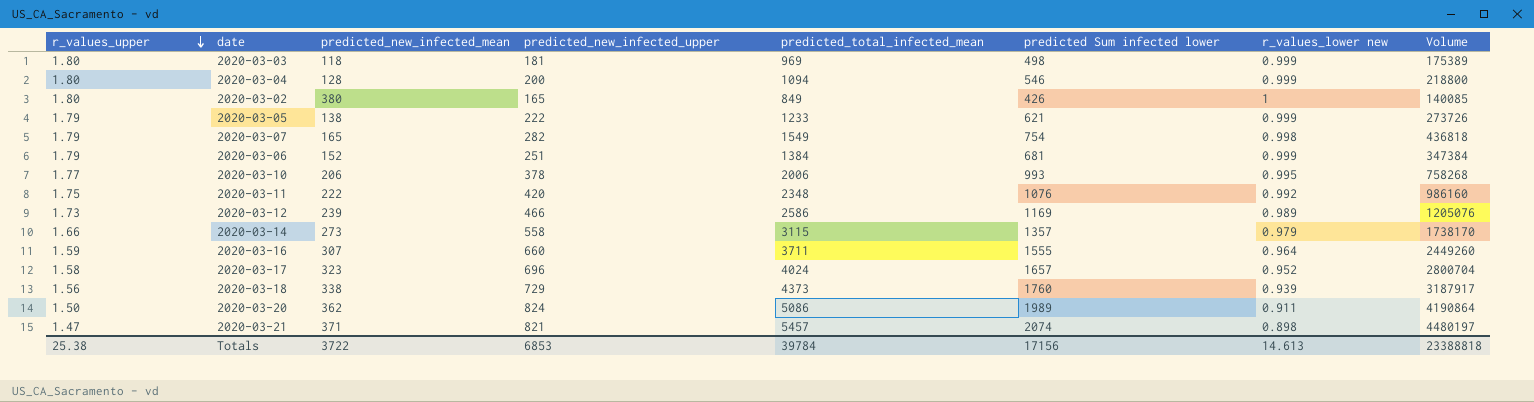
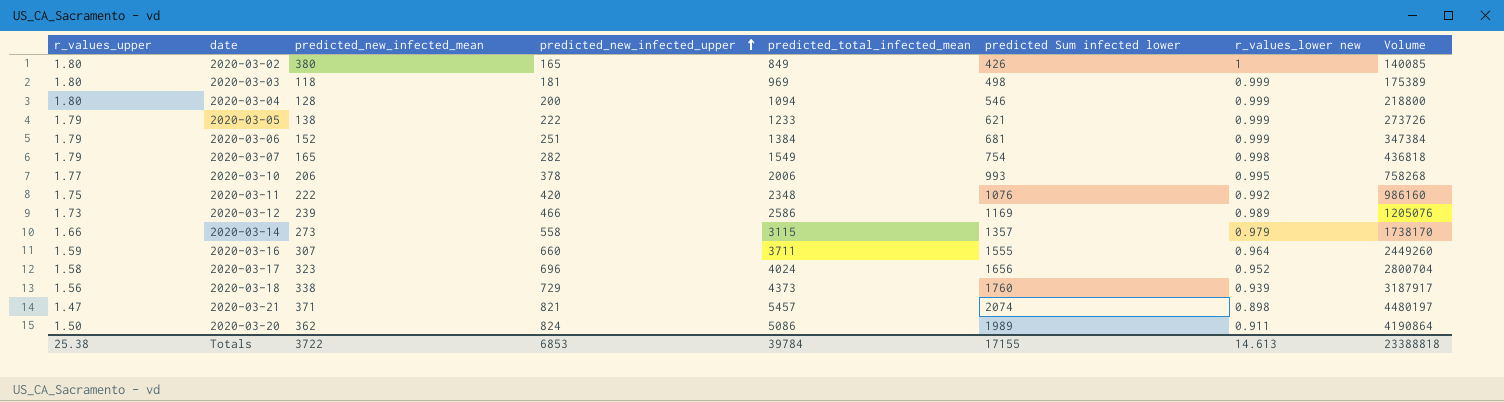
row order: r_values_upper descending -> predicted_new_infected_upper ascending
2020-03-17 | predicted Sum infected lower: 1657 -> 1656
Totals | predicted Sum infected lower: 17156 -> 17155

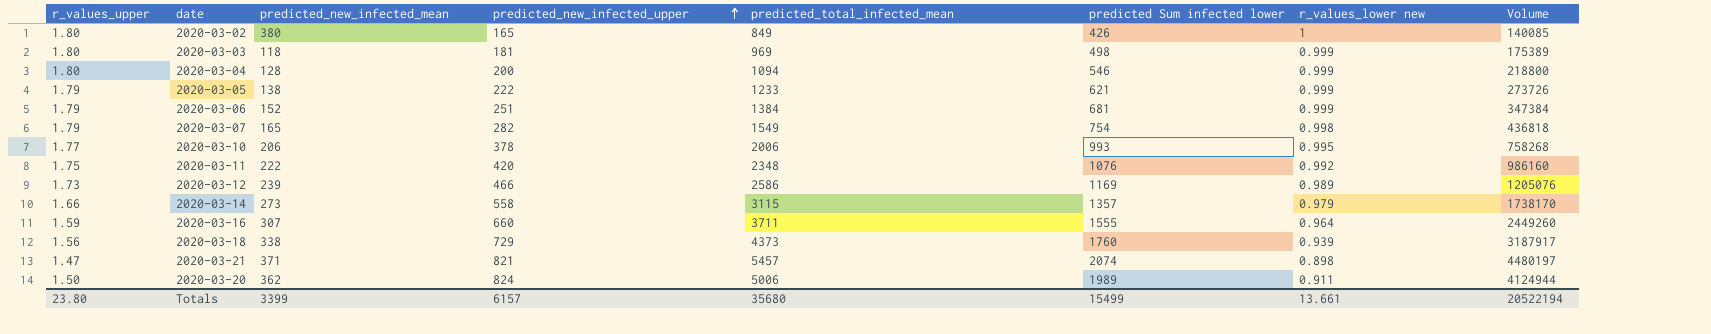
row 2020-03-17: 1.58 | 323 | 696 | 4024 | 1656 | 0.952 | 2800704 -> none
2020-03-20 | predicted_total_infected_mean: 5086 -> 5006
2020-03-20 | Volume: 4190864 -> 4124944
Totals | r_values_upper: 25.38 -> 23.80
Totals | predicted_new_infected_mean: 3722 -> 3399
Totals | predicted_new_infected_upper: 6853 -> 6157
Totals | predicted_total_infected_mean: 39784 -> 35680
Totals | predicted Sum infected lower: 17155 -> 15499
Totals | r_values_lower new: 14.613 -> 13.661
Totals | Volume: 23388818 -> 20522194

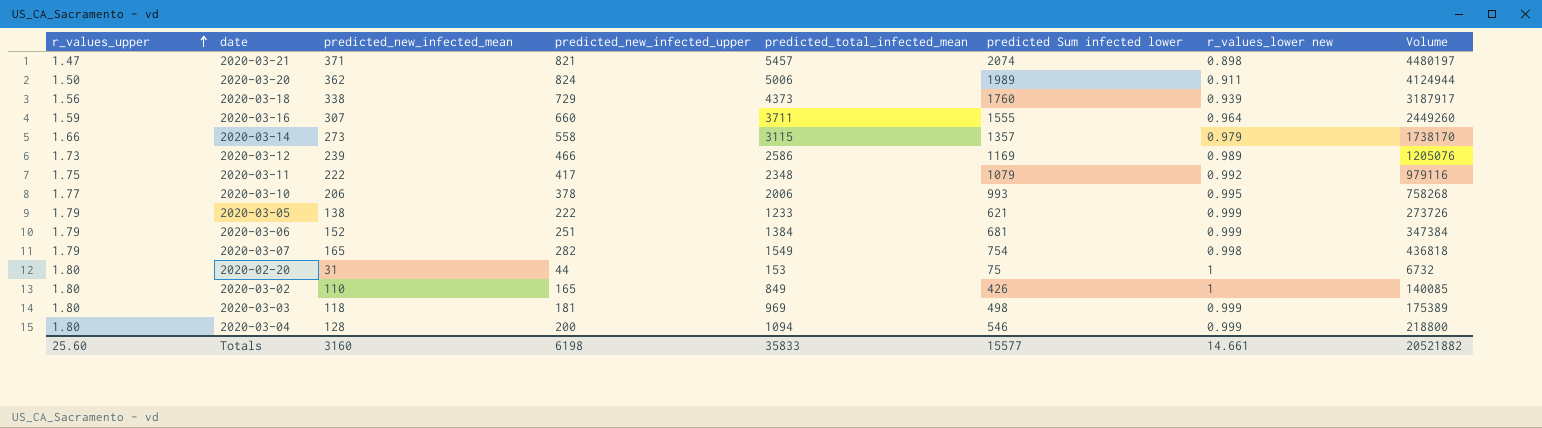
row order: predicted_new_infected_upper ascending -> r_values_upper ascending
2020-03-11 | predicted_new_infected_upper: 420 -> 417
2020-03-11 | predicted Sum infected lower: 1076 -> 1079
2020-03-11 | Volume: 986160 -> 979116
row 2020-02-20: none -> 1.80 | 31 | 44 | 153 | 75 | 1 | 6732
2020-03-02 | predicted_new_infected_mean: 380 -> 110
Totals | r_values_upper: 23.80 -> 25.60
Totals | predicted_new_infected_mean: 3399 -> 3160
Totals | predicted_new_infected_upper: 6157 -> 6198
Totals | predicted_total_infected_mean: 35680 -> 35833
Totals | predicted Sum infected lower: 15499 -> 15577
Totals | r_values_lower new: 13.661 -> 14.661
Totals | Volume: 20522194 -> 20521882

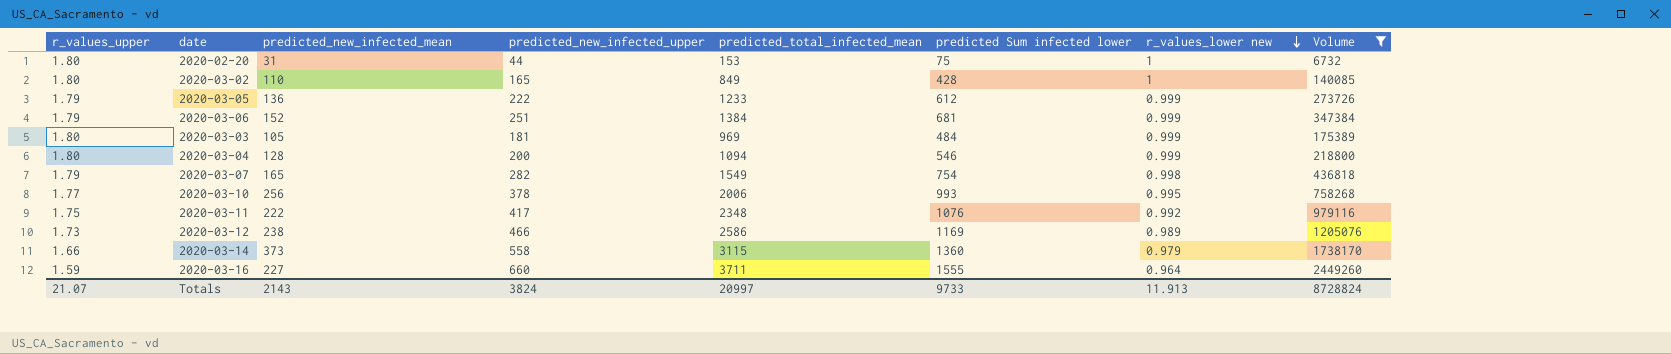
filter: none -> Volume <= 2449260
row order: r_values_upper ascending -> r_values_lower new descending
2020-03-02 | predicted Sum infected lower: 426 -> 428
2020-03-05 | predicted_new_infected_mean: 138 -> 136
2020-03-05 | predicted Sum infected lower: 621 -> 612
2020-03-03 | predicted_new_infected_mean: 118 -> 105
2020-03-03 | predicted Sum infected lower: 498 -> 484
2020-03-10 | predicted_new_infected_mean: 206 -> 256
2020-03-11 | predicted Sum infected lower: 1079 -> 1076
2020-03-12 | predicted_new_infected_mean: 239 -> 238
2020-03-14 | predicted_new_infected_mean: 273 -> 373
2020-03-14 | predicted Sum infected lower: 1357 -> 1360
2020-03-16 | predicted_new_infected_mean: 307 -> 227
Totals | r_values_upper: 25.60 -> 21.07
Totals | predicted_new_infected_mean: 3160 -> 2143
Totals | predicted_new_infected_upper: 6198 -> 3824
Totals | predicted_total_infected_mean: 35833 -> 20997
Totals | predicted Sum infected lower: 15577 -> 9733
Totals | r_values_lower new: 14.661 -> 11.913
Totals | Volume: 20521882 -> 8728824

